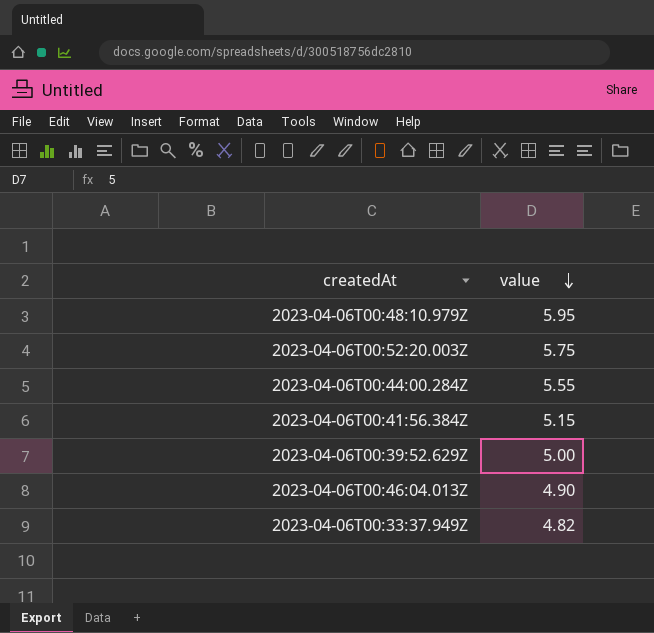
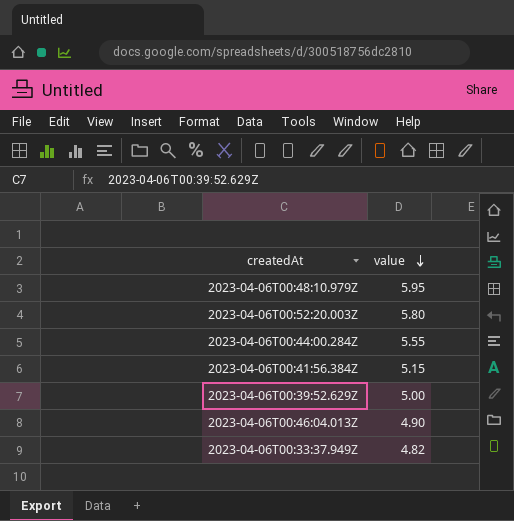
2023-04-06T00:52:20.003Z | value: 5.75 -> 5.80

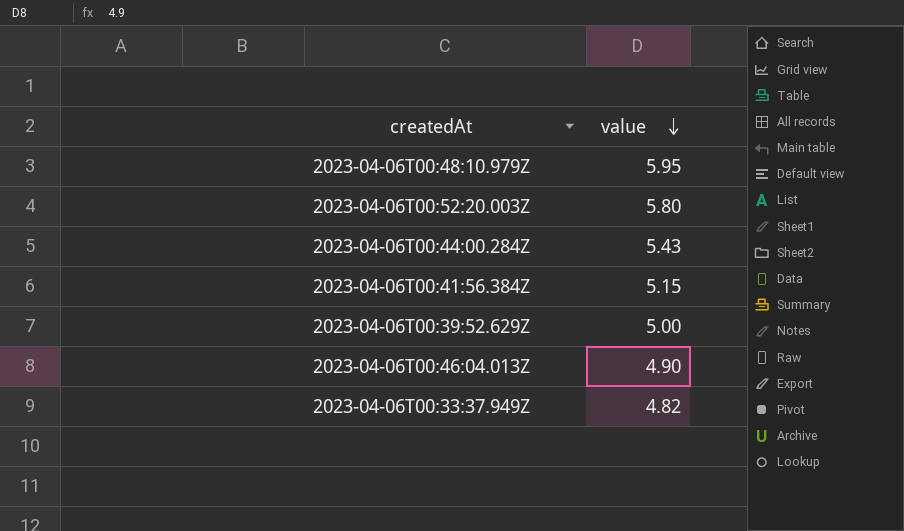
2023-04-06T00:44:00.284Z | value: 5.55 -> 5.43

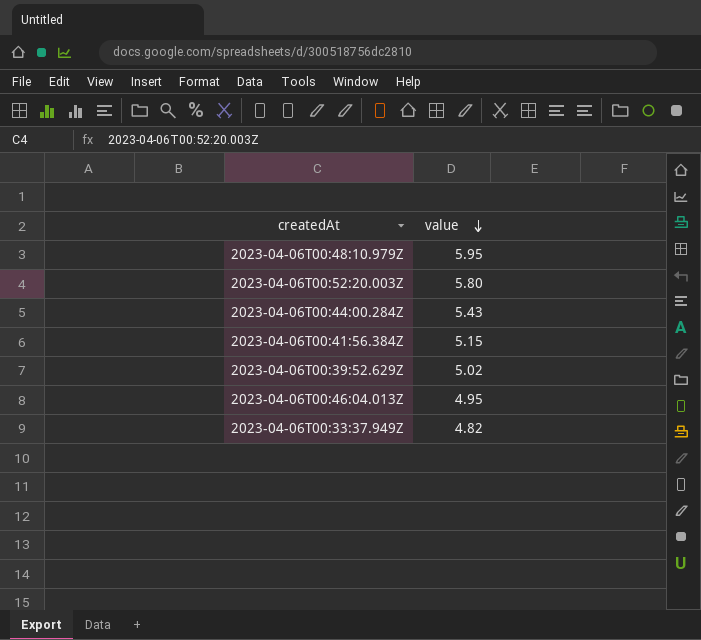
2023-04-06T00:39:52.629Z | value: 5.00 -> 5.02
2023-04-06T00:46:04.013Z | value: 4.90 -> 4.95

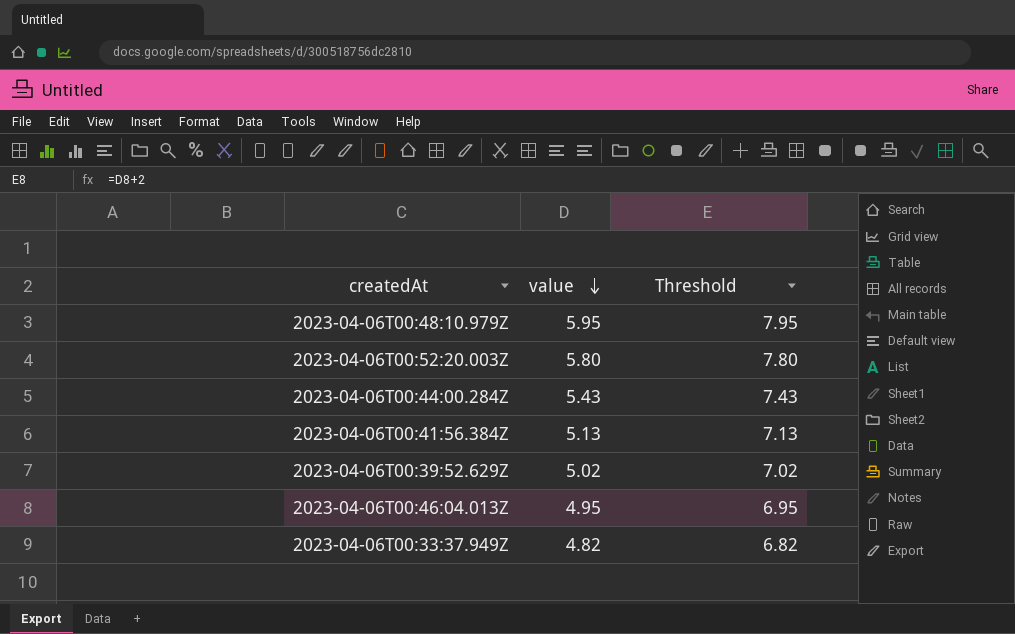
column Threshold | formula: none -> [value] + 2
2023-04-06T00:41:56.384Z | value: 5.15 -> 5.13

